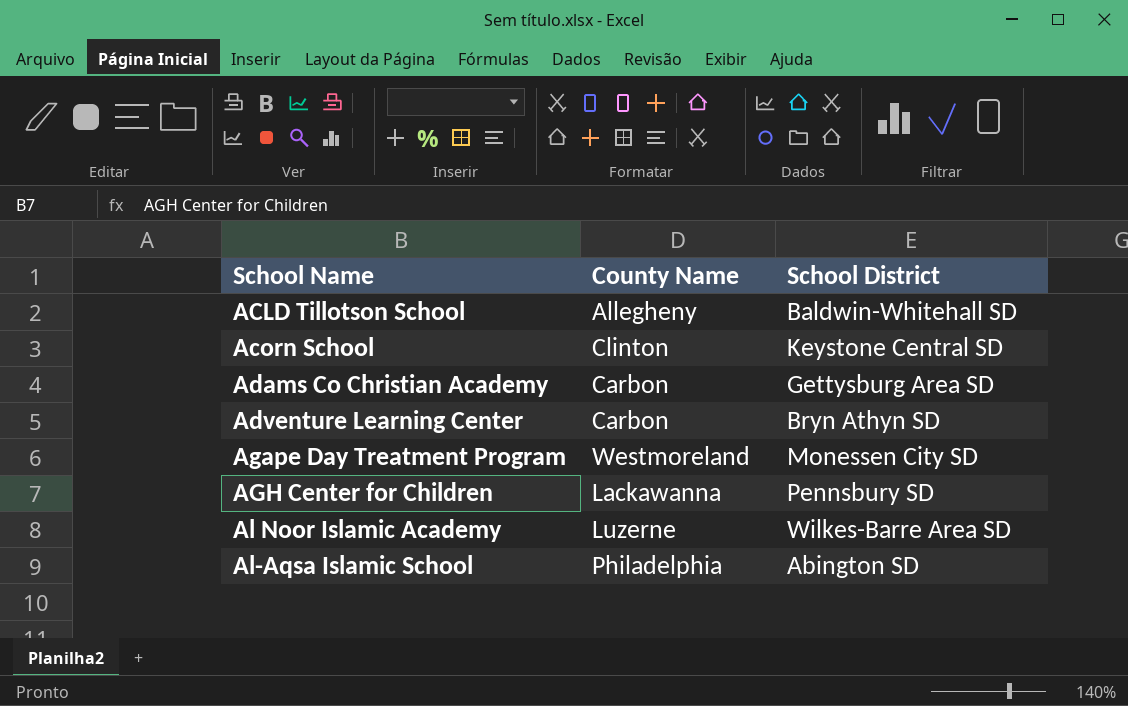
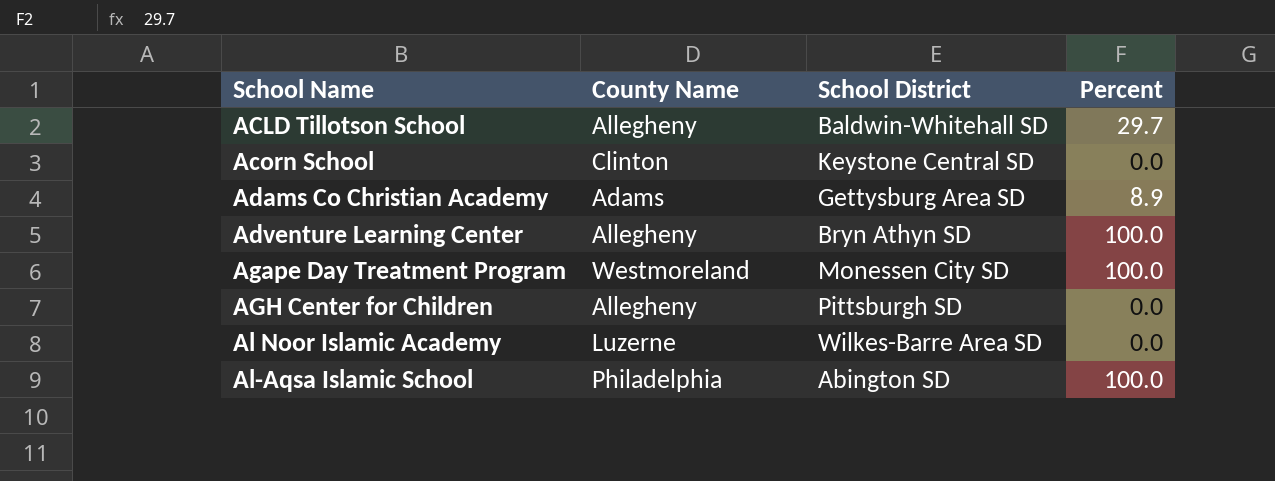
column Percent | position: none -> 4
Adams Co Christian Academy | County Name: Carbon -> Adams
Adventure Learning Center | County Name: Carbon -> Allegheny
AGH Center for Children | County Name: Lackawanna -> Allegheny
AGH Center for Children | School District: Pennsbury SD -> Pittsburgh SD

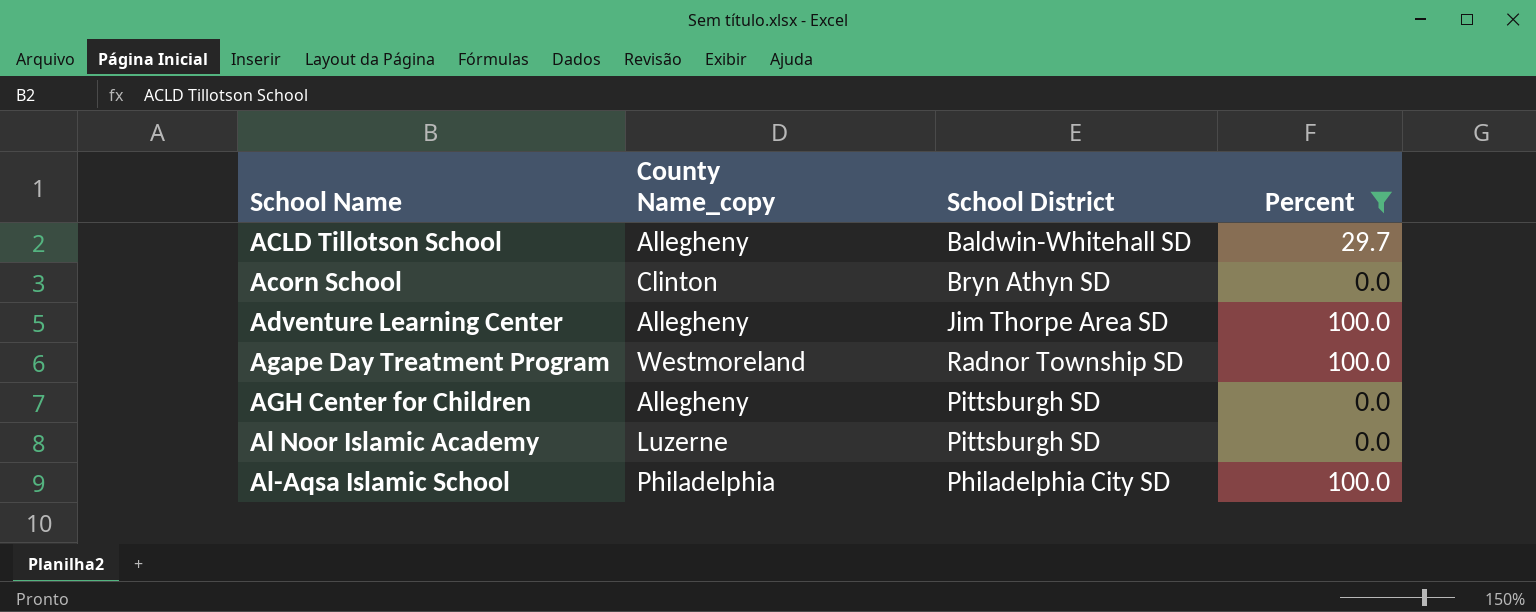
filter: none -> Percent != 8.9
column name: County Name -> County Name_copy
Acorn School | School District: Keystone Central SD -> Bryn Athyn SD
Adventure Learning Center | School District: Bryn Athyn SD -> Jim Thorpe Area SD
Agape Day Treatment Program | School District: Monessen City SD -> Radnor Township SD
Al Noor Islamic Academy | School District: Wilkes-Barre Area SD -> Pittsburgh SD
Al-Aqsa Islamic School | School District: Abington SD -> Philadelphia City SD

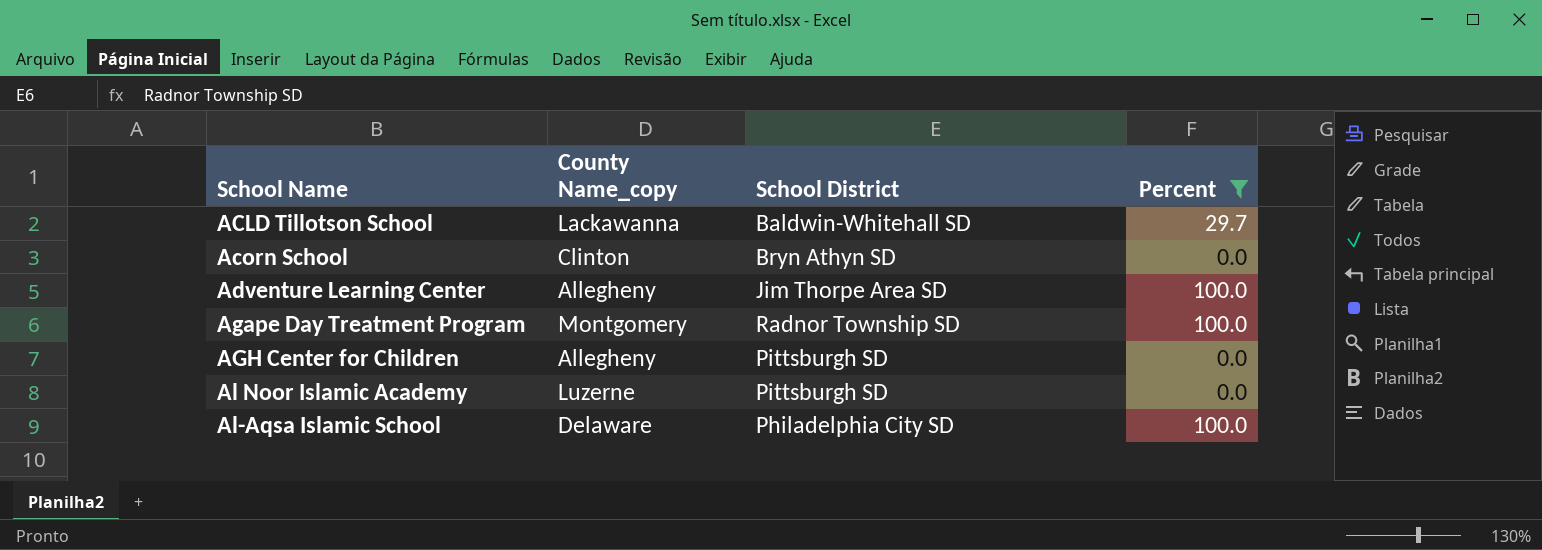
ACLD Tillotson School | County Name_copy: Allegheny -> Lackawanna
Agape Day Treatment Program | County Name_copy: Westmoreland -> Montgomery
Al-Aqsa Islamic School | County Name_copy: Philadelphia -> Delaware

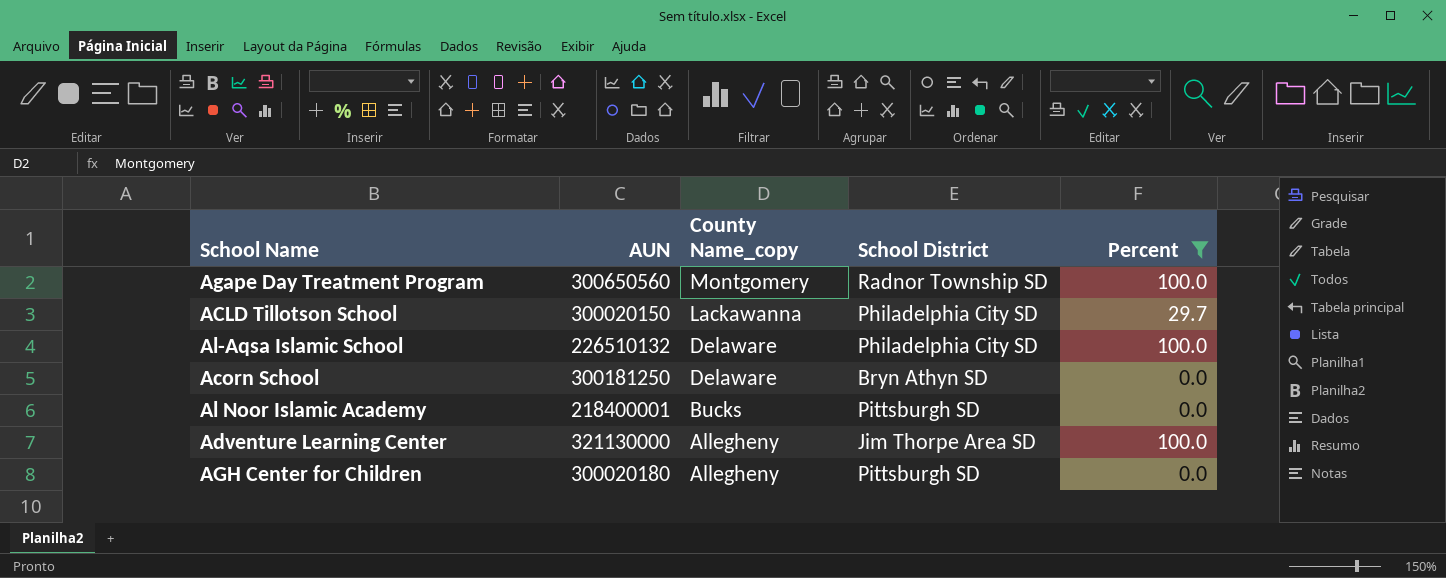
row order: School Name ascending -> County Name_copy descending
column AUN | position: none -> 2
ACLD Tillotson School | School District: Baldwin-Whitehall SD -> Philadelphia City SD
Acorn School | County Name_copy: Clinton -> Delaware
Al Noor Islamic Academy | County Name_copy: Luzerne -> Bucks

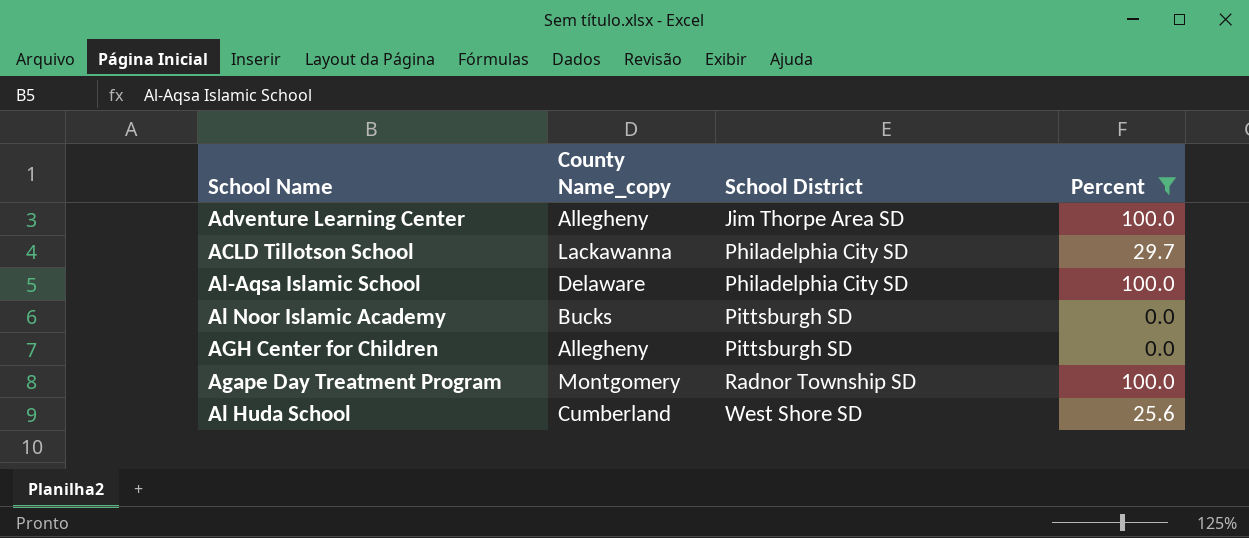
row order: County Name_copy descending -> School District ascending
column AUN | position: 2 -> none
row Acorn School: 300181250 | Delaware | Bryn Athyn SD | 0.0 -> none
row Al Huda School: none -> Cumberland | West Shore SD | 25.6

